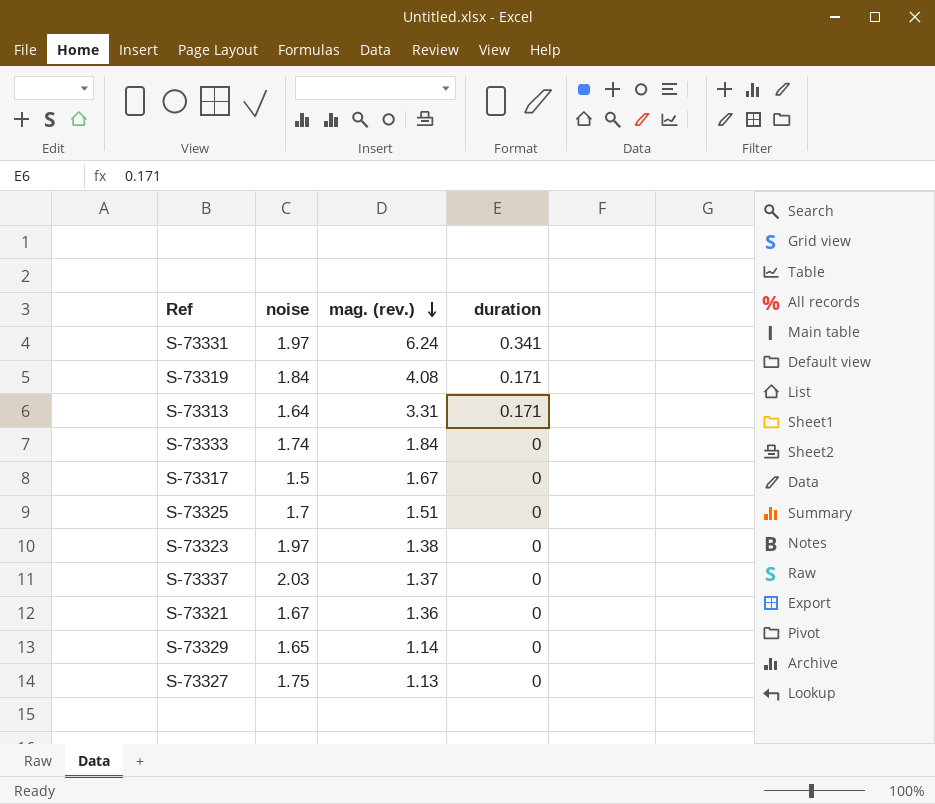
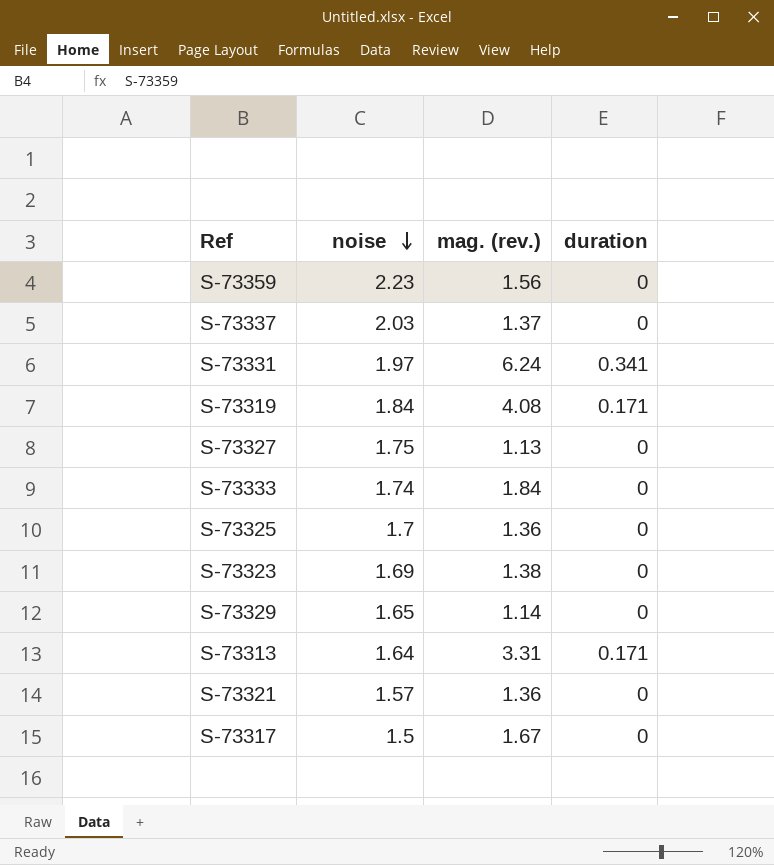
row order: mag. (rev.) descending -> noise descending
row S-73359: none -> 2.23 | 1.56 | 0
S-73325 | mag. (rev.): 1.51 -> 1.36
S-73323 | noise: 1.97 -> 1.69
S-73321 | noise: 1.67 -> 1.57

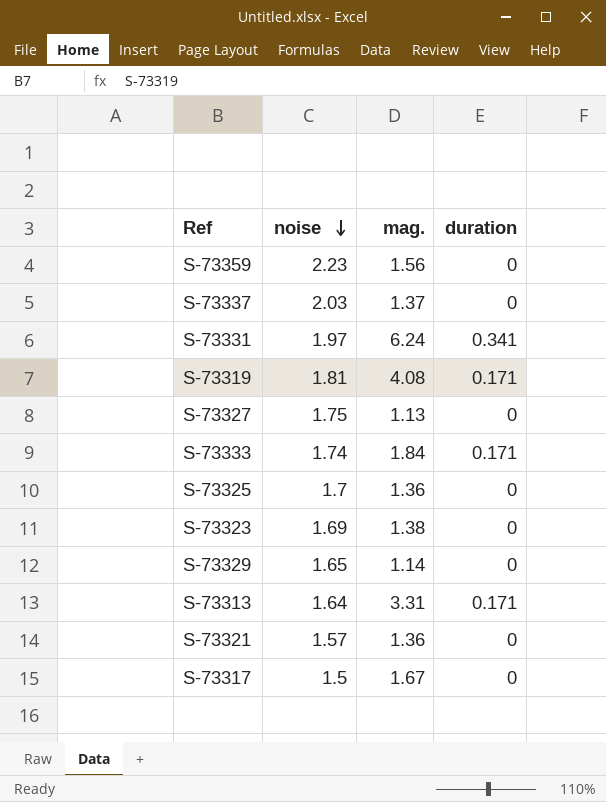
column name: mag. (rev.) -> mag.
S-73319 | noise: 1.84 -> 1.81
S-73333 | duration: 0 -> 0.171

